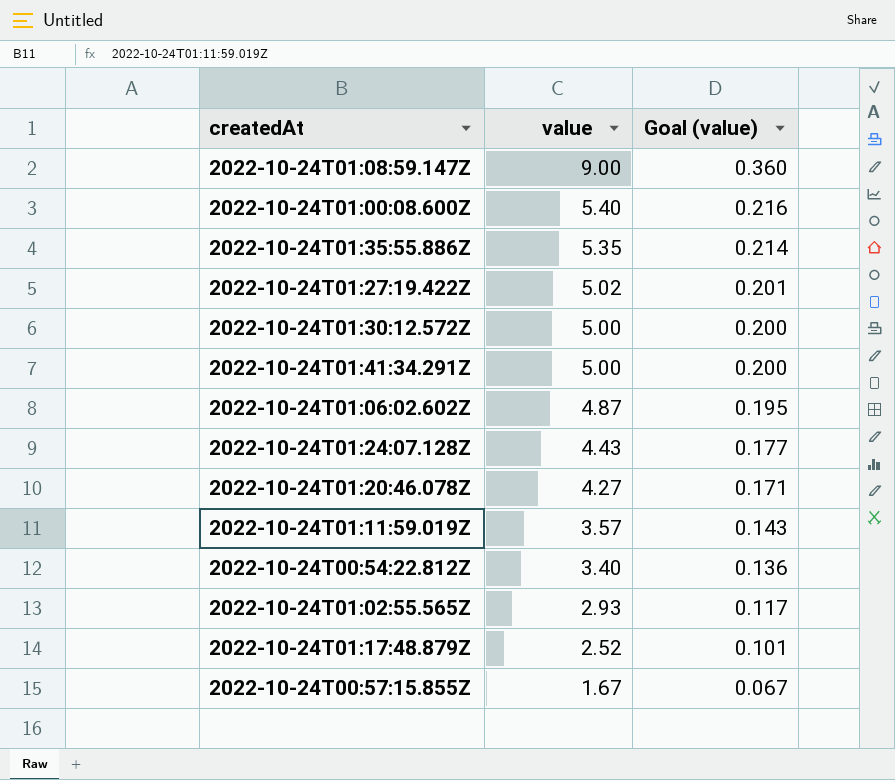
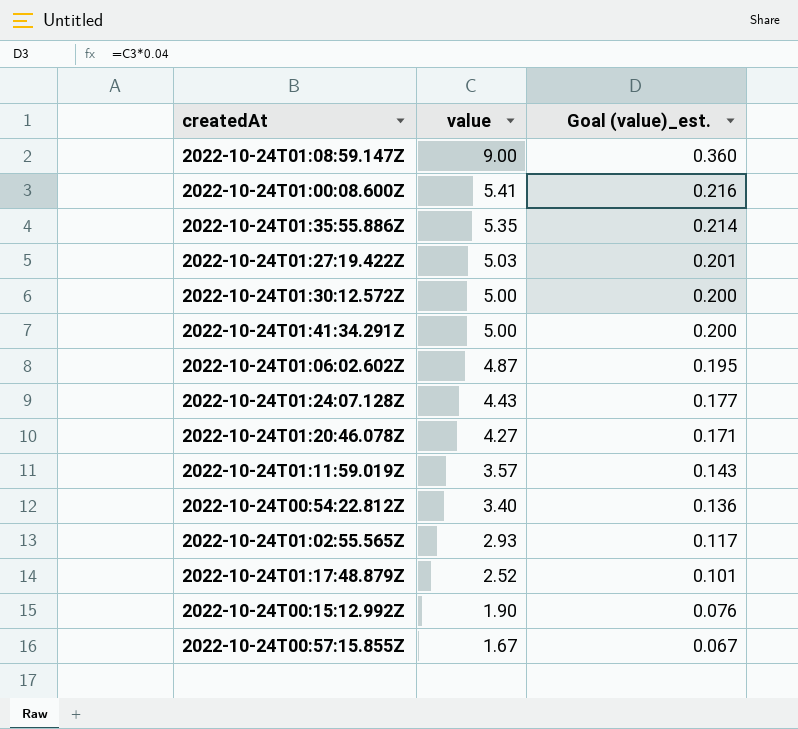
column name: Goal (value) -> Goal (value)_est.
2022-10-24T01:00:08.600Z | value: 5.40 -> 5.41
2022-10-24T01:27:19.422Z | value: 5.02 -> 5.03
row 2022-10-24T00:15:12.992Z: none -> 1.90 | 0.076

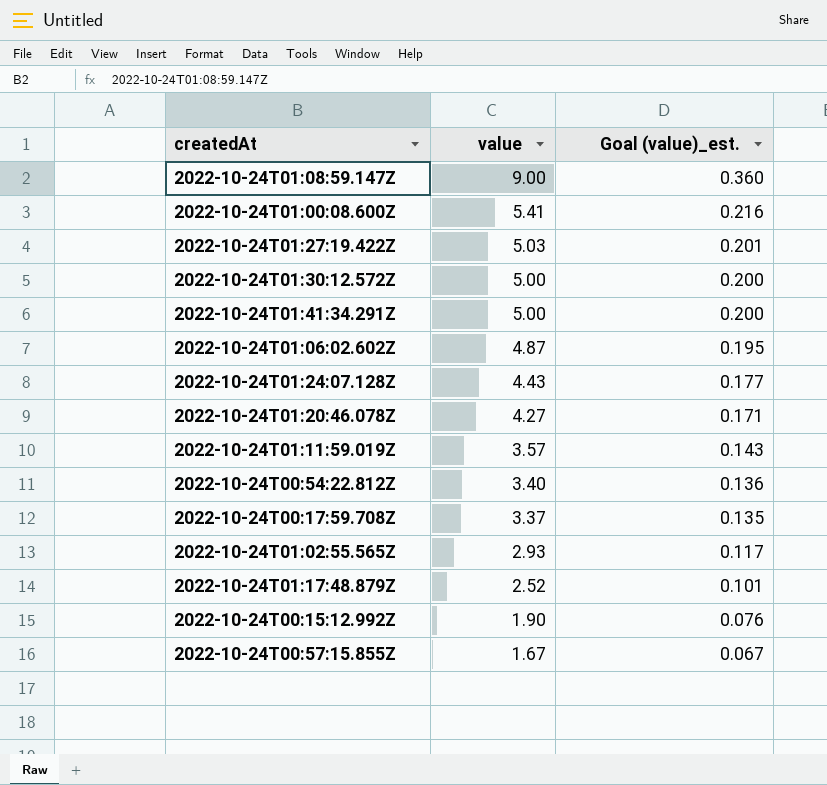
row 2022-10-24T01:35:55.886Z: 5.35 | 0.214 -> none
row 2022-10-24T00:17:59.708Z: none -> 3.37 | 0.135

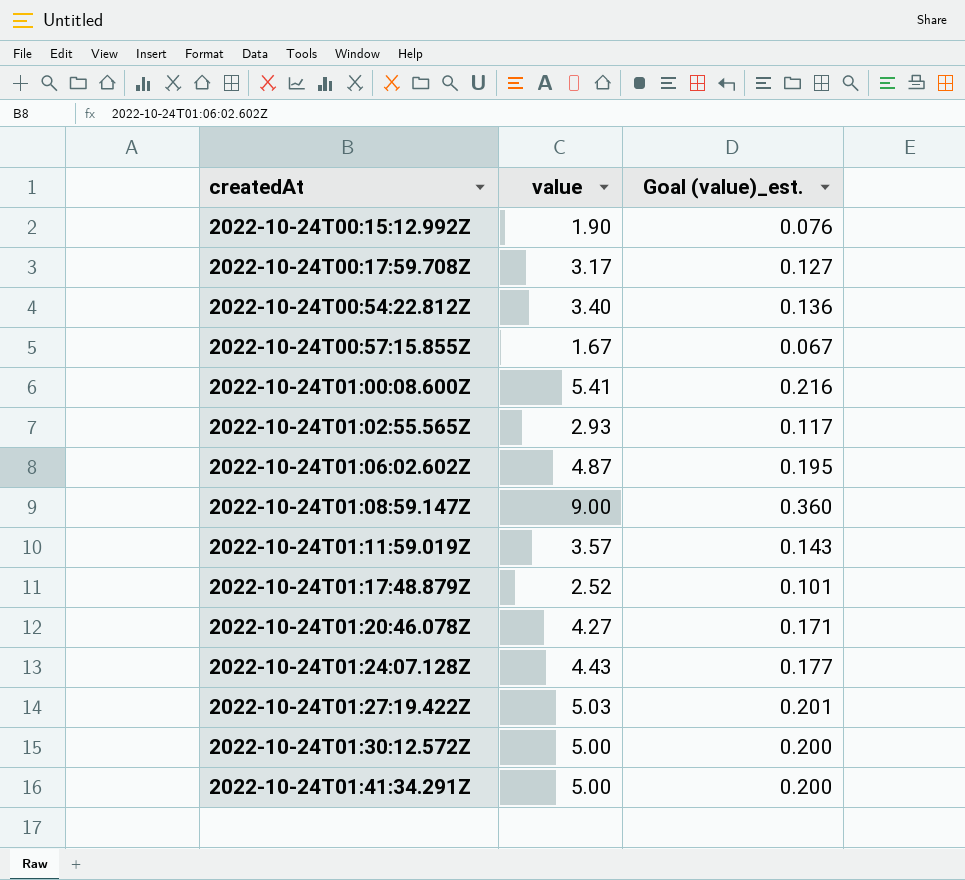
row order: value descending -> createdAt ascending
2022-10-24T00:17:59.708Z | value: 3.37 -> 3.17
2022-10-24T00:17:59.708Z | Goal (value)_est.: 0.135 -> 0.127

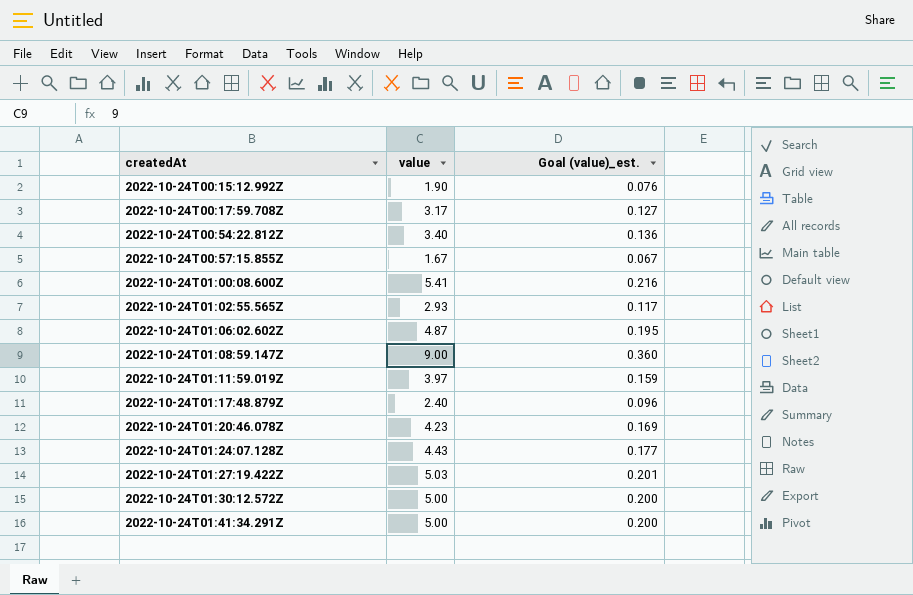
2022-10-24T01:11:59.019Z | value: 3.57 -> 3.97
2022-10-24T01:11:59.019Z | Goal (value)_est.: 0.143 -> 0.159
2022-10-24T01:17:48.879Z | value: 2.52 -> 2.40
2022-10-24T01:17:48.879Z | Goal (value)_est.: 0.101 -> 0.096
2022-10-24T01:20:46.078Z | value: 4.27 -> 4.23
2022-10-24T01:20:46.078Z | Goal (value)_est.: 0.171 -> 0.169

